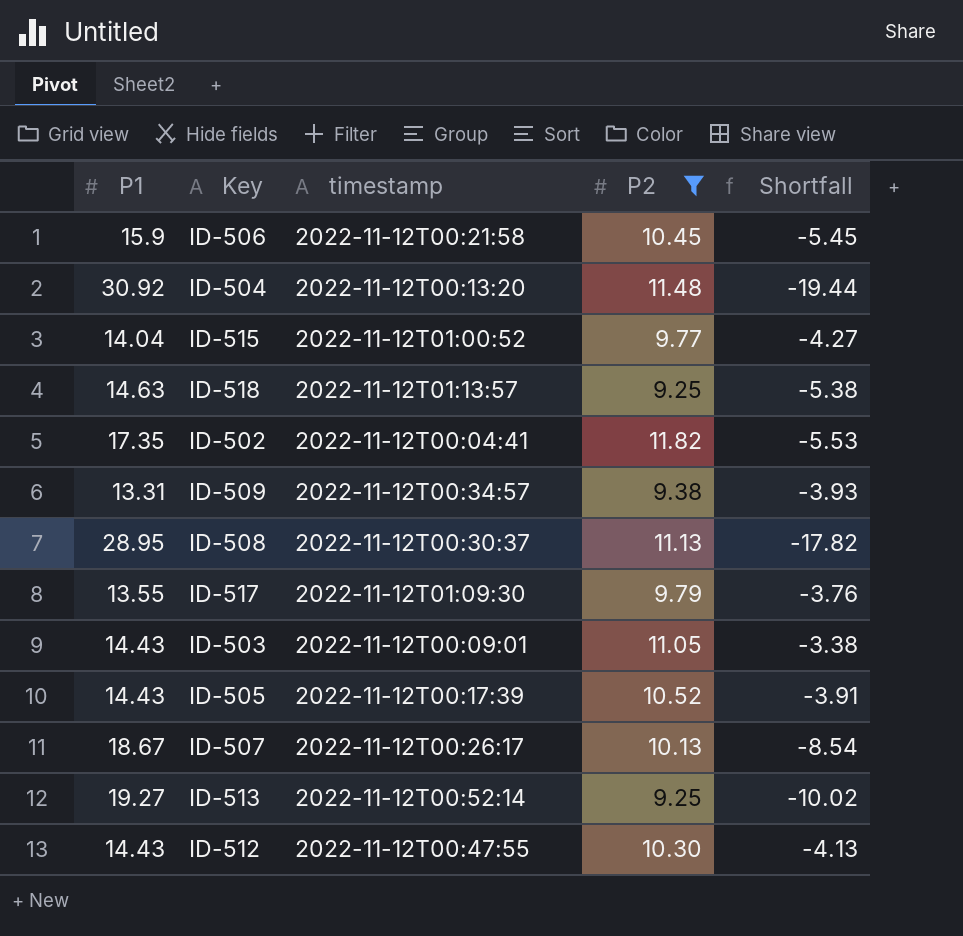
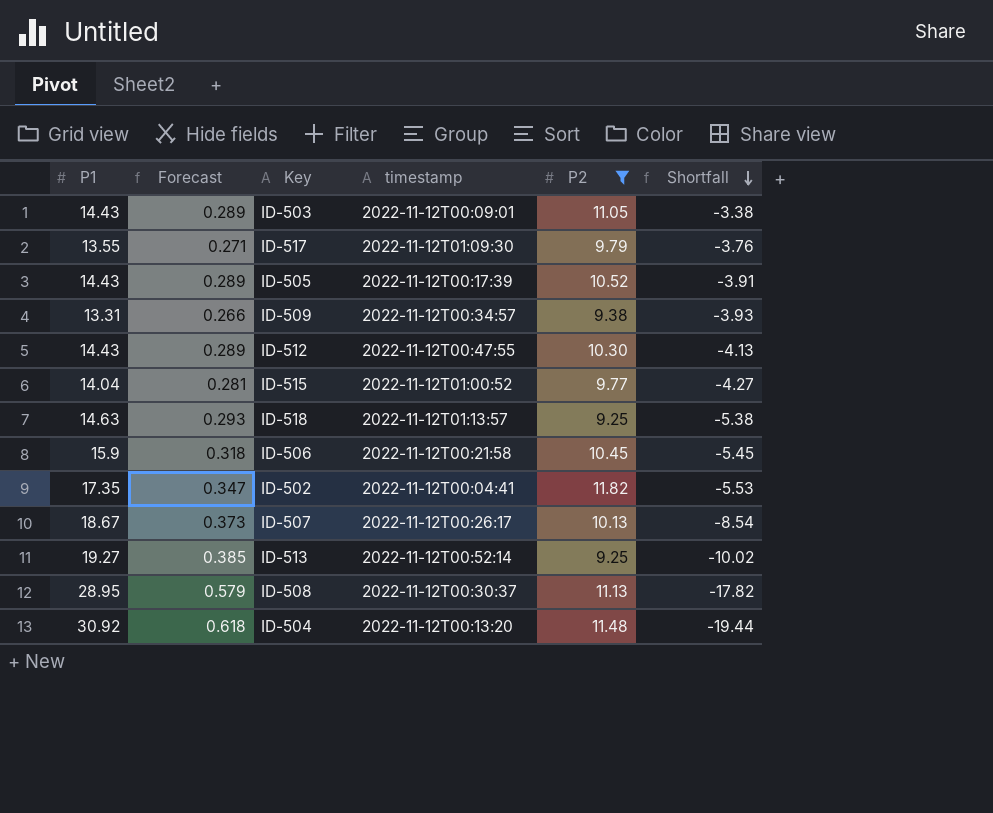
row order: none -> Shortfall descending
column Forecast | formula: none -> [P1] * 0.02

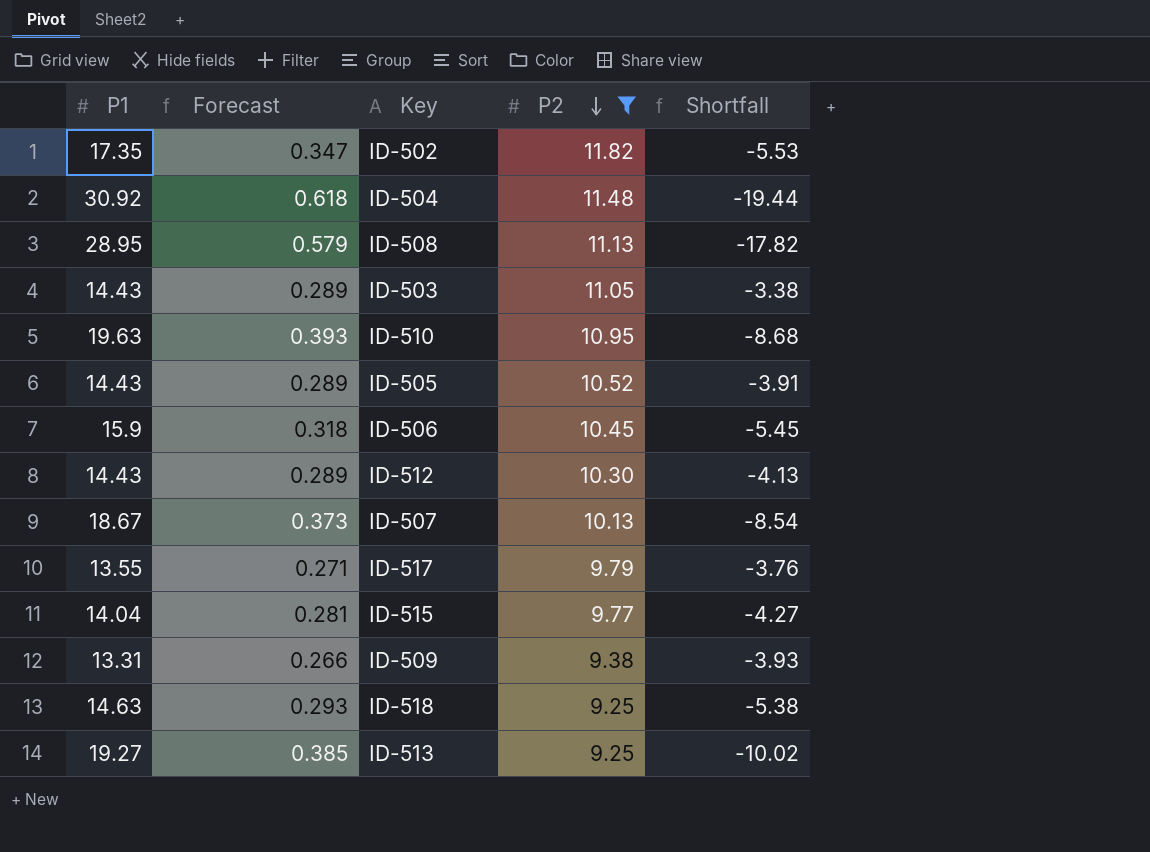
row order: Shortfall descending -> P2 descending
column timestamp | position: 4 -> none
row ID-510: none -> 19.63 | 0.393 | 10.95 | -8.68

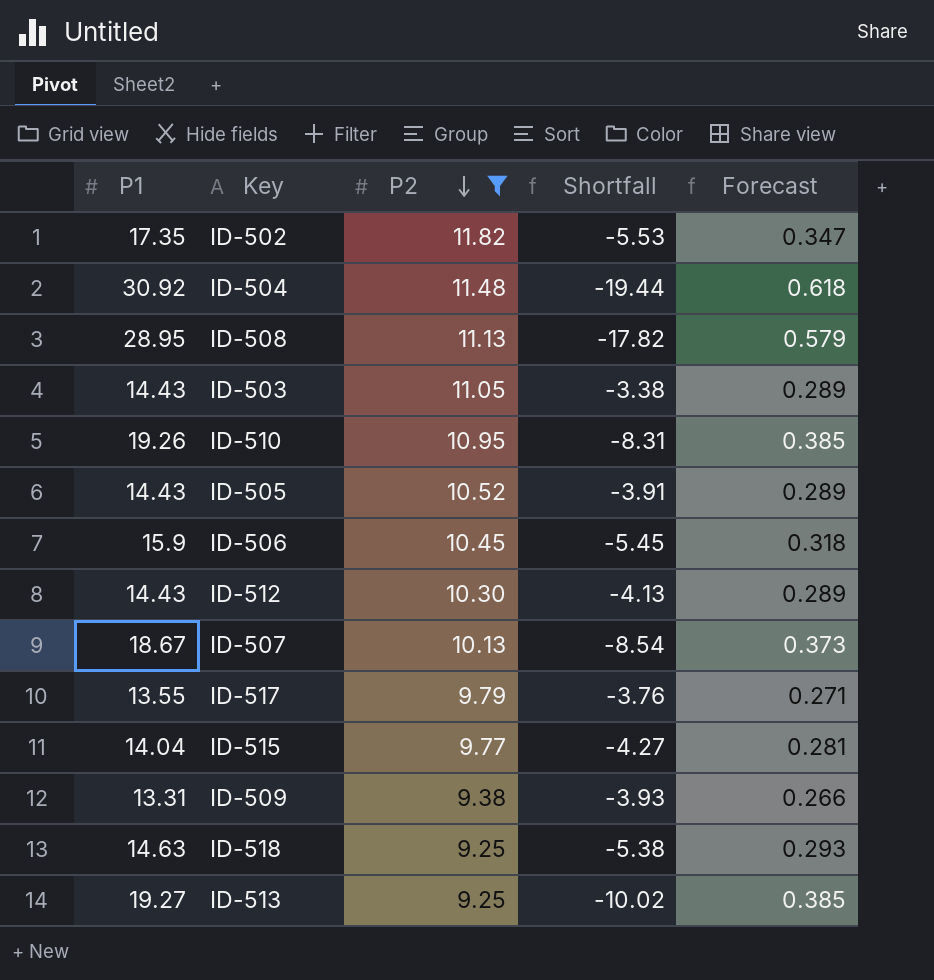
column Forecast | position: 2 -> 5
ID-510 | P1: 19.63 -> 19.26
ID-510 | Shortfall: -8.68 -> -8.31
ID-510 | Forecast: 0.393 -> 0.385

